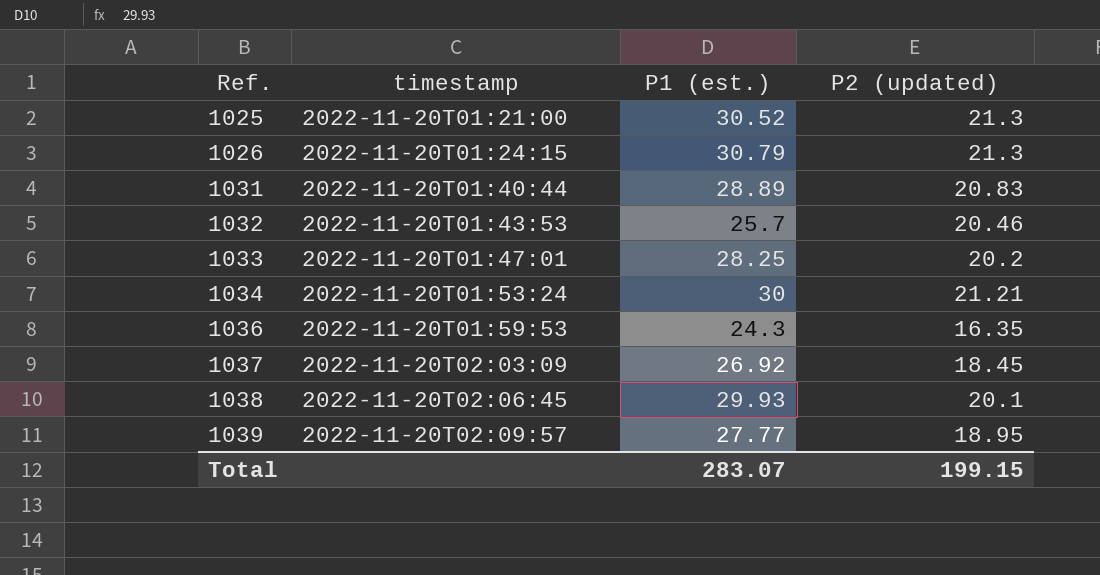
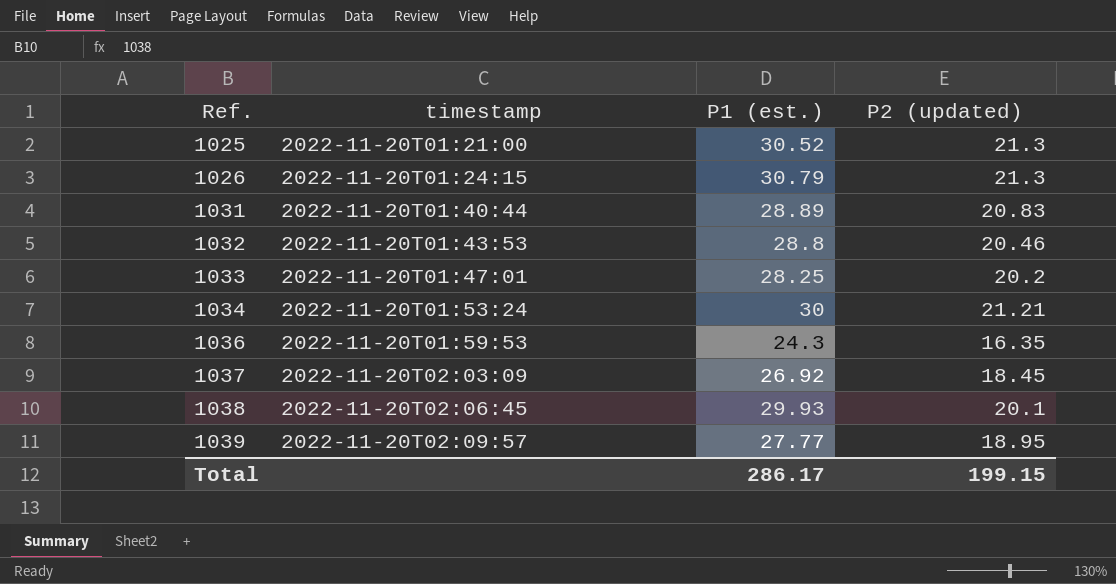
1032 | P1 (est.): 25.7 -> 28.8
Total | P1 (est.): 283.07 -> 286.17

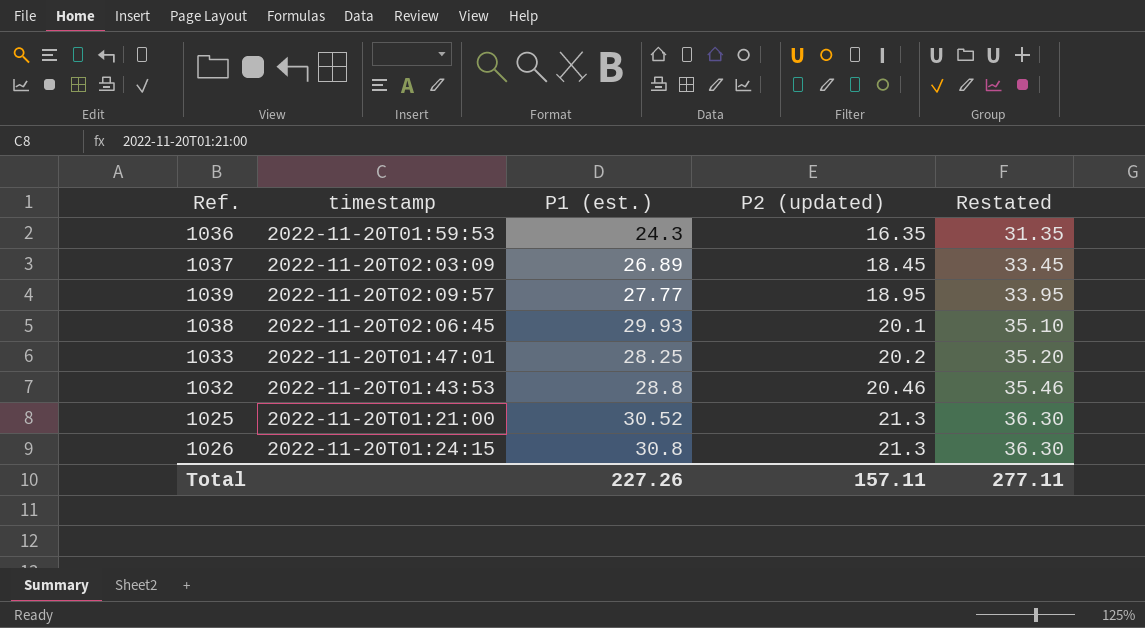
row order: Ref. ascending -> P2 (updated) ascending
column Restated | formula: none -> [P2 (updated)] + 15
row 1031: 2022-11-20T01:40:44 | 28.89 | 20.83 -> none
row 1034: 2022-11-20T01:53:24 | 30 | 21.21 -> none
1037 | P1 (est.): 26.92 -> 26.89
1026 | P1 (est.): 30.79 -> 30.8
Total | P1 (est.): 286.17 -> 227.26
Total | P2 (updated): 199.15 -> 157.11

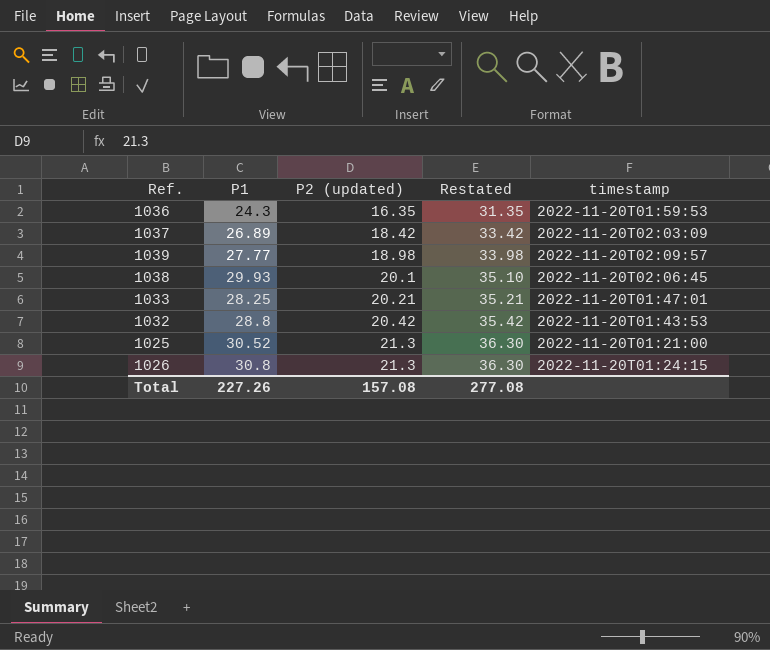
column name: P1 (est.) -> P1
column timestamp | position: 2 -> 5
1037 | P2 (updated): 18.45 -> 18.42
1037 | Restated: 33.45 -> 33.42
1039 | P2 (updated): 18.95 -> 18.98
1039 | Restated: 33.95 -> 33.98
1033 | P2 (updated): 20.2 -> 20.21
1033 | Restated: 35.20 -> 35.21
1032 | P2 (updated): 20.46 -> 20.42
1032 | Restated: 35.46 -> 35.42
Total | P2 (updated): 157.11 -> 157.08
Total | Restated: 277.11 -> 277.08

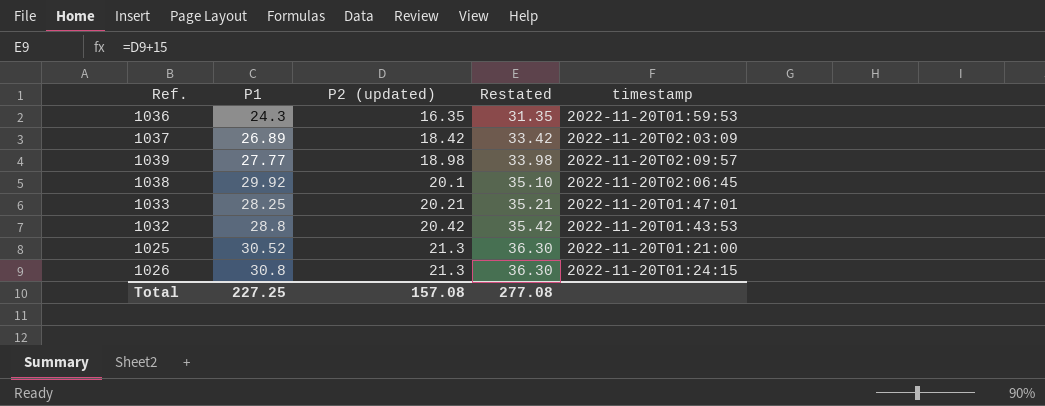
1038 | P1: 29.93 -> 29.92
Total | P1: 227.26 -> 227.25

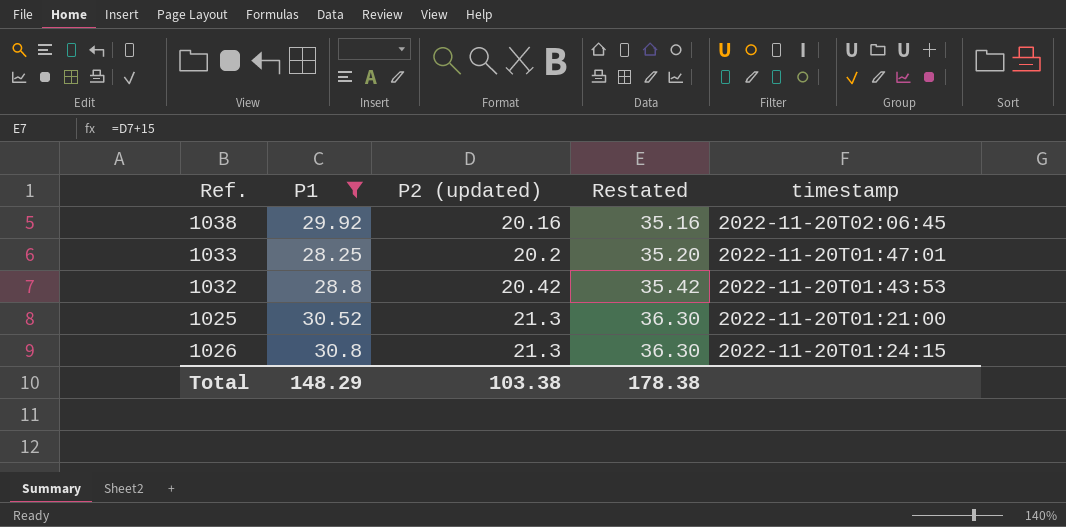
filter: none -> P1 >= 28.25
1038 | P2 (updated): 20.1 -> 20.16
1038 | Restated: 35.10 -> 35.16
1033 | P2 (updated): 20.21 -> 20.2
1033 | Restated: 35.21 -> 35.20
Total | P1: 227.25 -> 148.29
Total | P2 (updated): 157.08 -> 103.38
Total | Restated: 277.08 -> 178.38

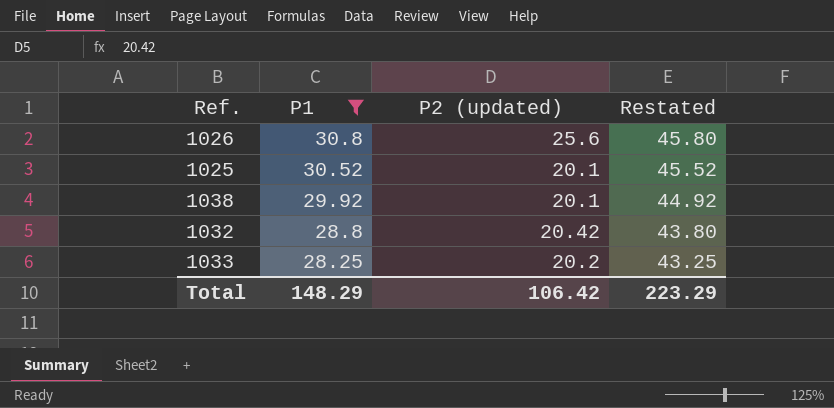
row order: P2 (updated) ascending -> P1 descending
column timestamp | position: 5 -> none
column Restated | formula: [P2 (updated)] + 15 -> [P1] + 15
1026 | P2 (updated): 21.3 -> 25.6
1025 | P2 (updated): 21.3 -> 20.1
1038 | P2 (updated): 20.16 -> 20.1
Total | P2 (updated): 103.38 -> 106.42
Total | Restated: 178.38 -> 223.29

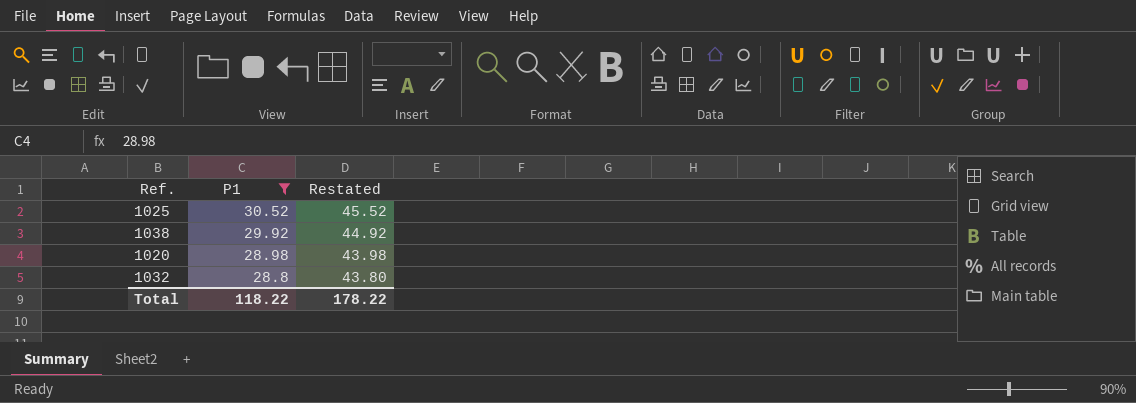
column P2 (updated) | position: 3 -> none
row 1026: 30.8 | 25.6 | 45.80 -> none
row 1033: 28.25 | 20.2 | 43.25 -> none
row 1020: none -> 28.98 | 43.98
Total | P1: 148.29 -> 118.22
Total | Restated: 223.29 -> 178.22

